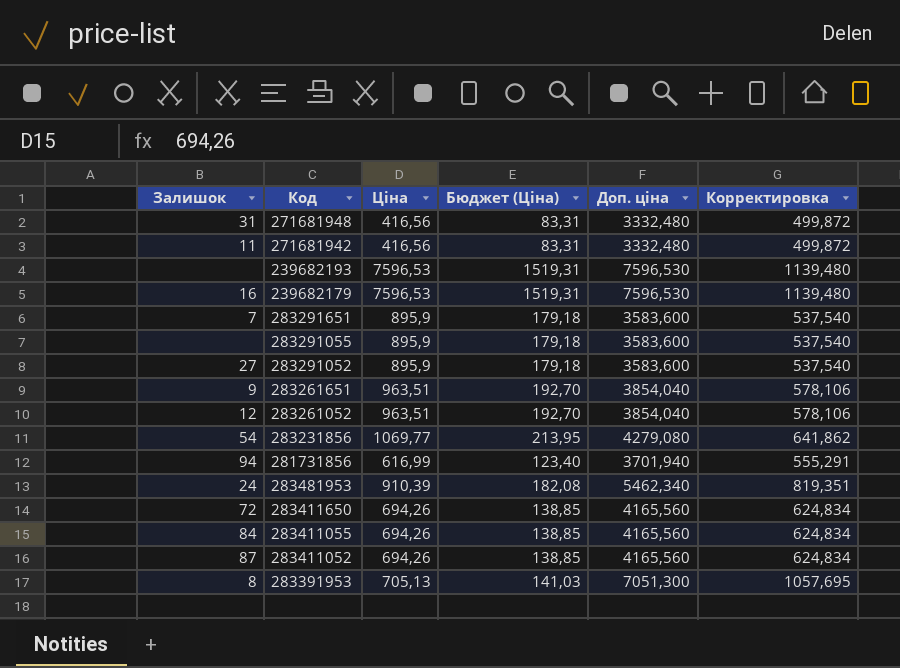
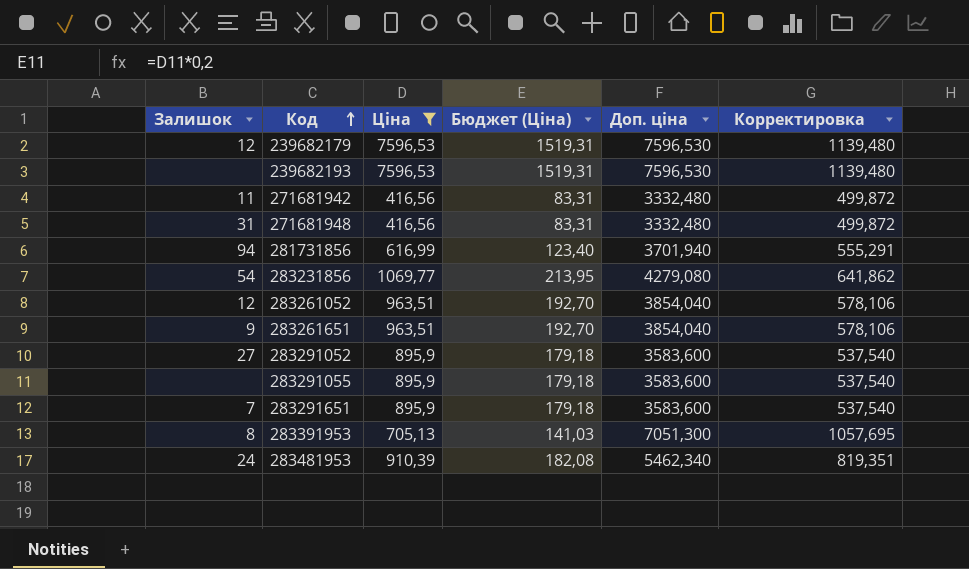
filter: none -> Ціна != 694,26
row order: none -> Код ascending
239682179 | Залишок: 16 -> 12

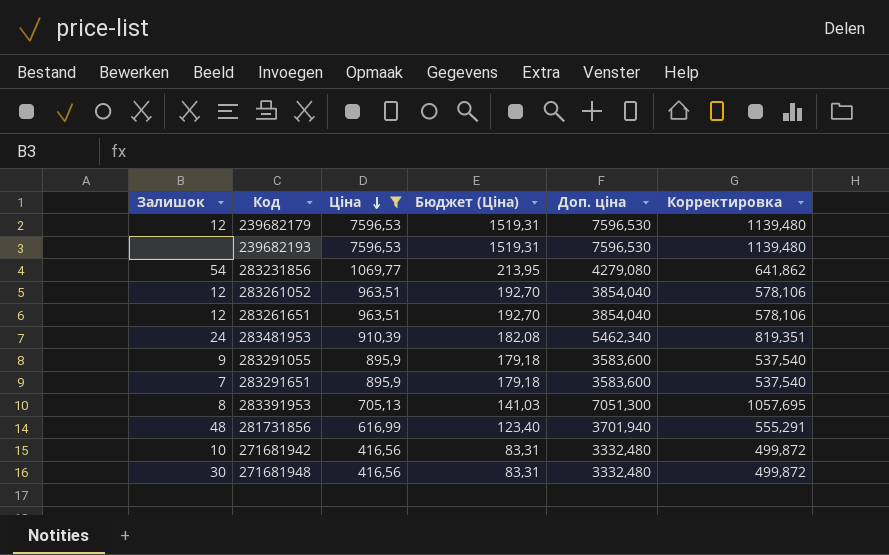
row order: Код ascending -> Ціна descending
row 283291052: 27 | 895,9 | 179,18 | 3583,600 | 537,540 -> none
283261651 | Залишок: 9 -> 12
283291055 | Залишок: none -> 9
281731856 | Залишок: 94 -> 48
271681942 | Залишок: 11 -> 10
271681948 | Залишок: 31 -> 30

